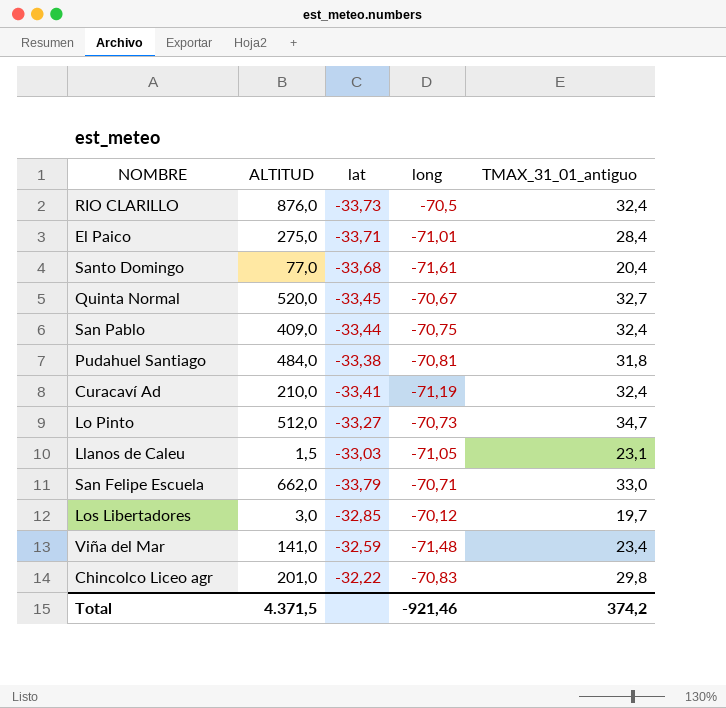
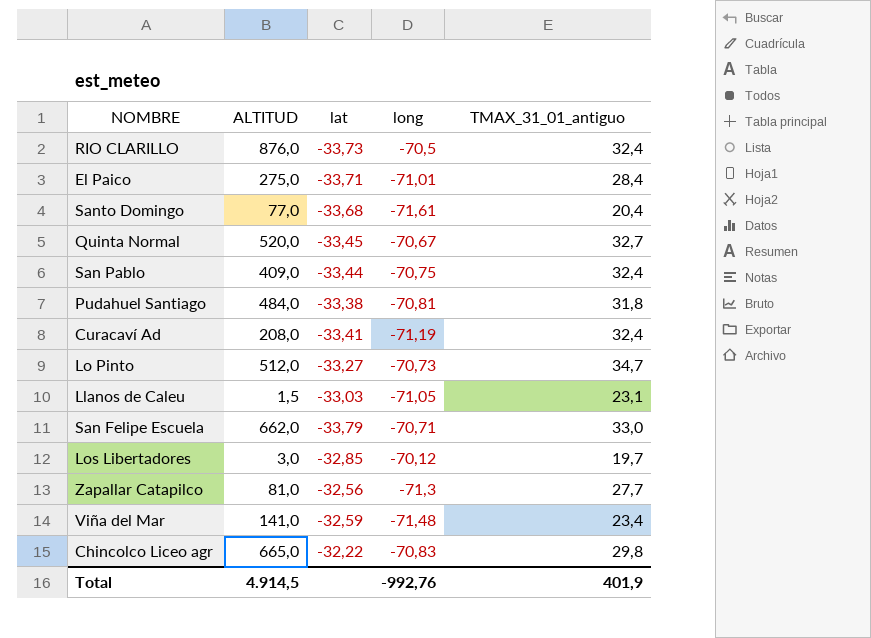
Curacaví Ad | ALTITUD: 210,0 -> 208,0
row Zapallar Catapilco: none -> 81,0 | -32,56 | -71,3 | 27,7
Chincolco Liceo agr | ALTITUD: 201,0 -> 665,0
Total | ALTITUD: 4.371,5 -> 4.914,5
Total | long: -921,46 -> -992,76
Total | TMAX_31_01_antiguo: 374,2 -> 401,9

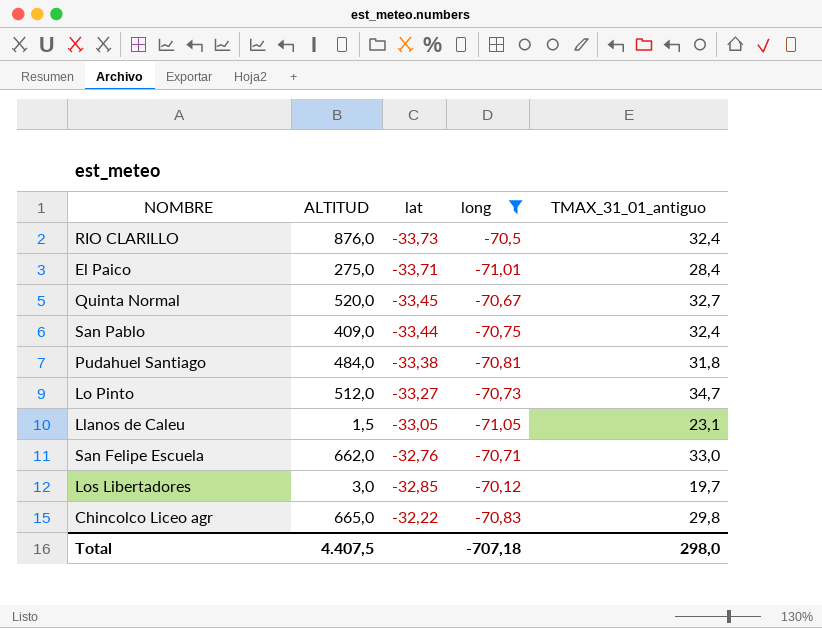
filter: none -> long >= -71,05
Llanos de Caleu | lat: -33,03 -> -33,05
San Felipe Escuela | lat: -33,79 -> -32,76
Total | ALTITUD: 4.914,5 -> 4.407,5
Total | long: -992,76 -> -707,18
Total | TMAX_31_01_antiguo: 401,9 -> 298,0

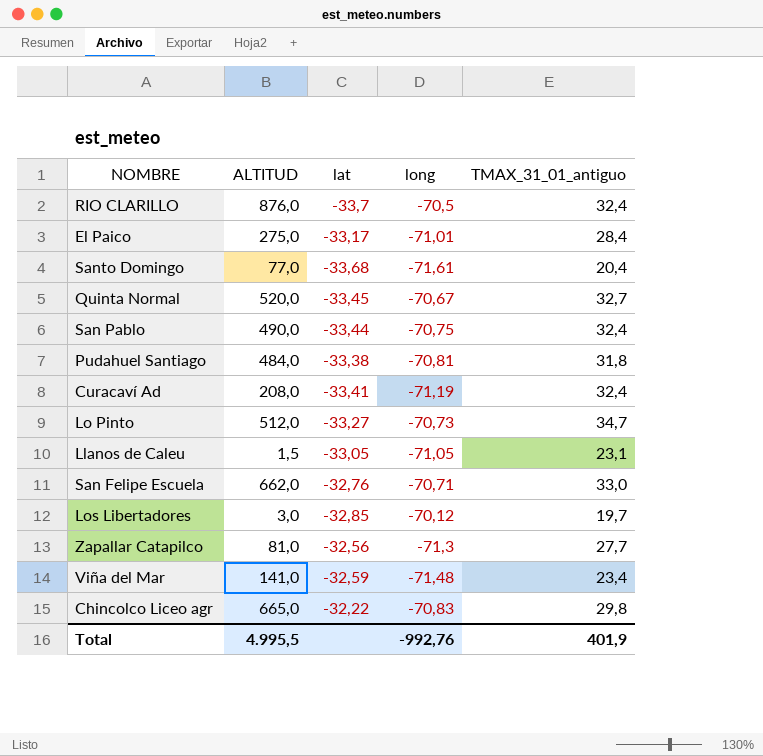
filter: long >= -71,05 -> none
RIO CLARILLO | lat: -33,73 -> -33,7
El Paico | lat: -33,71 -> -33,17
San Pablo | ALTITUD: 409,0 -> 490,0
Total | ALTITUD: 4.407,5 -> 4.995,5
Total | long: -707,18 -> -992,76
Total | TMAX_31_01_antiguo: 298,0 -> 401,9

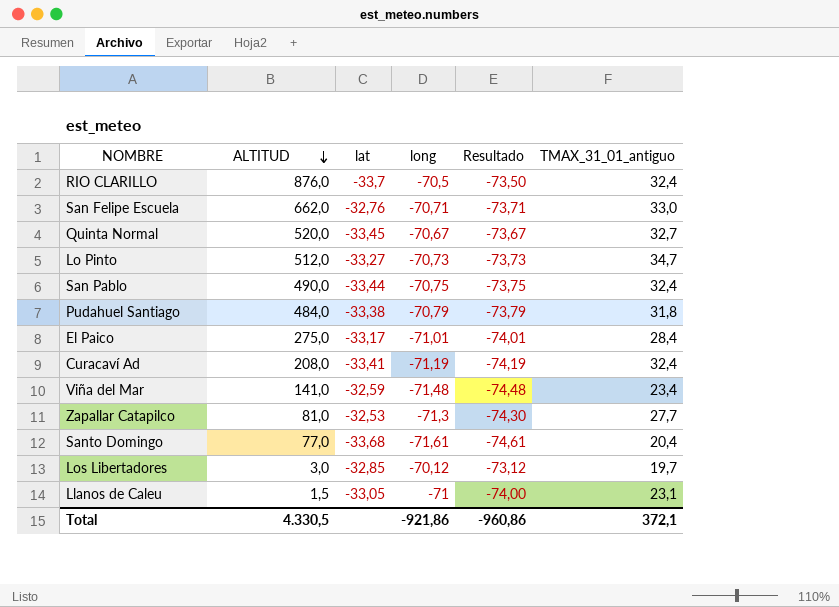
row order: none -> ALTITUD descending
column Resultado | formula: none -> [long] - 3
row Chincolco Liceo agr: 665,0 | -32,22 | -70,83 | 29,8 -> none
Pudahuel Santiago | long: -70,81 -> -70,79
Zapallar Catapilco | lat: -32,56 -> -32,53
Llanos de Caleu | long: -71,05 -> -71
Total | ALTITUD: 4.995,5 -> 4.330,5
Total | long: -992,76 -> -921,86
Total | TMAX_31_01_antiguo: 401,9 -> 372,1

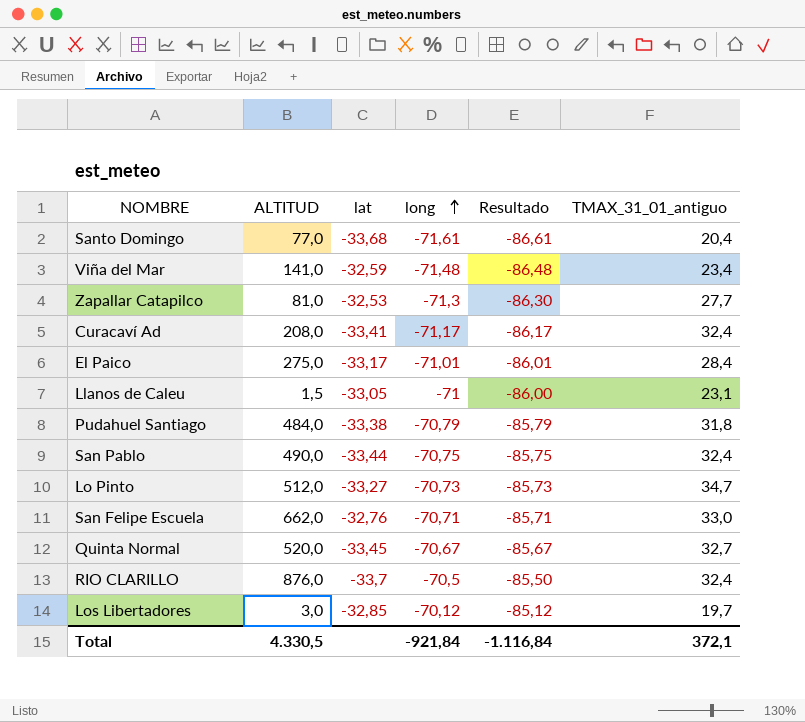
row order: ALTITUD descending -> long ascending
column Resultado | formula: [long] - 3 -> [long] - 15
Curacaví Ad | long: -71,19 -> -71,17
Total | long: -921,86 -> -921,84
Total | Resultado: -960,86 -> -1.116,84

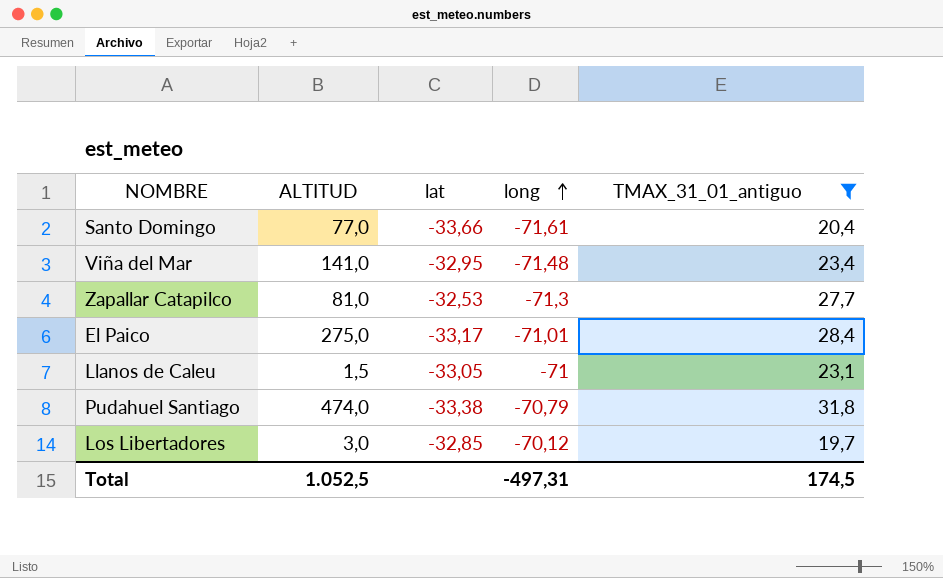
filter: none -> TMAX_31_01_antiguo <= 31,8
column Resultado | formula: [long] - 15 -> none
Santo Domingo | lat: -33,68 -> -33,66
Viña del Mar | lat: -32,59 -> -32,95
Pudahuel Santiago | ALTITUD: 484,0 -> 474,0
Total | ALTITUD: 4.330,5 -> 1.052,5
Total | long: -921,84 -> -497,31
Total | TMAX_31_01_antiguo: 372,1 -> 174,5

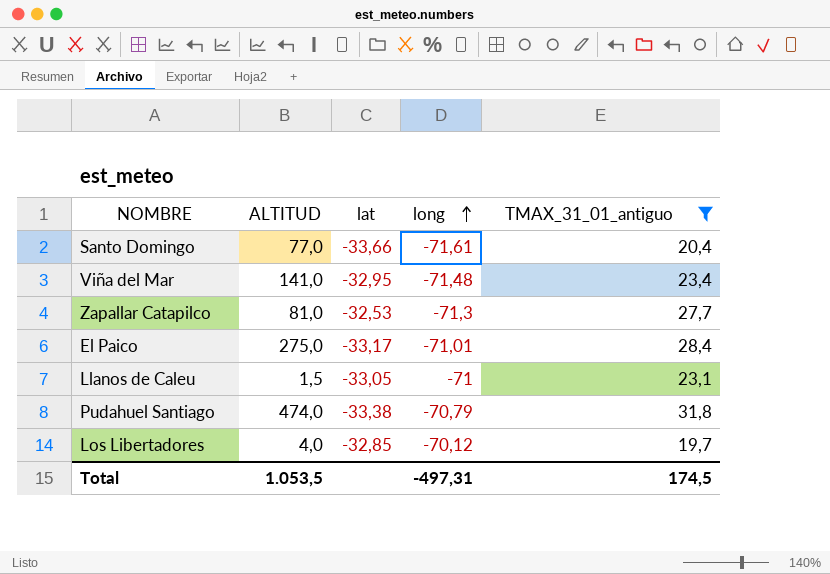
Los Libertadores | ALTITUD: 3,0 -> 4,0
Total | ALTITUD: 1.052,5 -> 1.053,5

